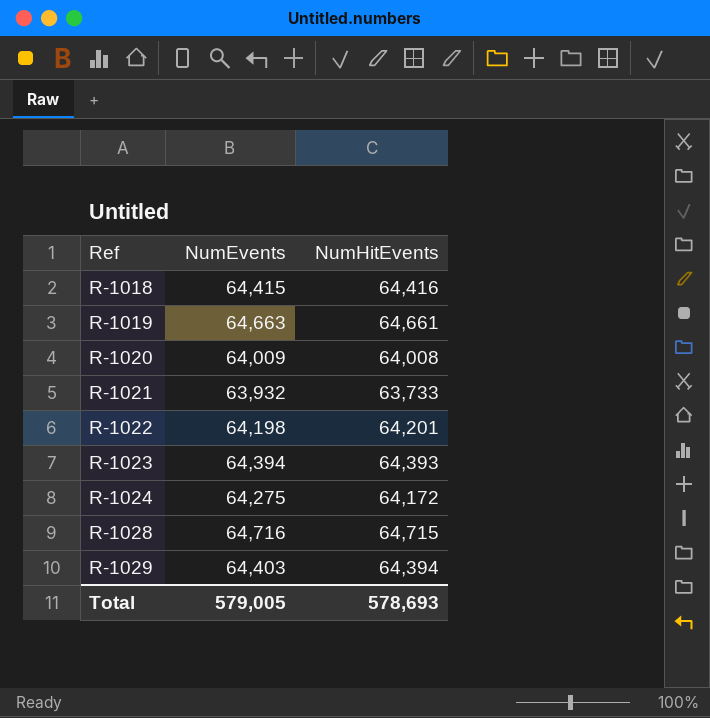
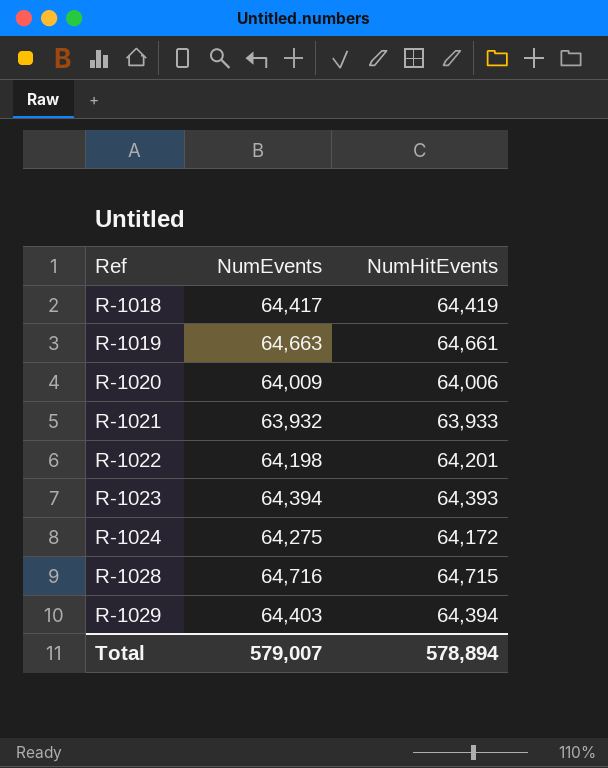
R-1018 | NumEvents: 64,415 -> 64,417
R-1018 | NumHitEvents: 64,416 -> 64,419
R-1020 | NumHitEvents: 64,008 -> 64,006
R-1021 | NumHitEvents: 63,733 -> 63,933
Total | NumEvents: 579,005 -> 579,007
Total | NumHitEvents: 578,693 -> 578,894

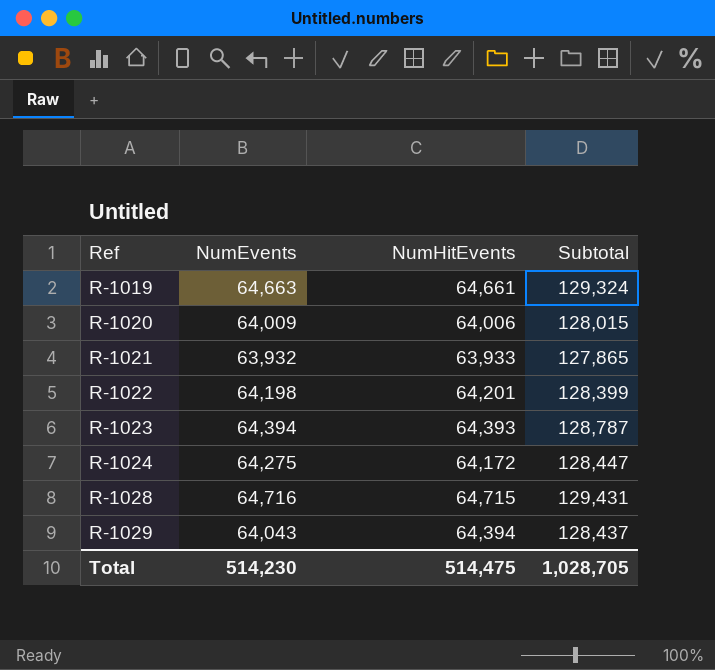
column Subtotal | formula: none -> [NumEvents] + [NumHitEvents]
row R-1018: 64,417 | 64,419 -> none
R-1029 | NumEvents: 64,403 -> 64,043
Total | NumEvents: 579,007 -> 514,230
Total | NumHitEvents: 578,894 -> 514,475

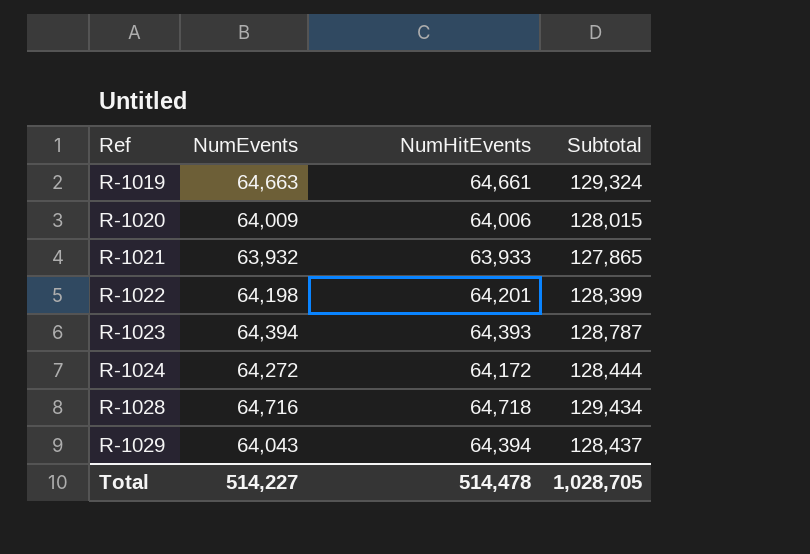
R-1024 | NumEvents: 64,275 -> 64,272
R-1024 | Subtotal: 128,447 -> 128,444
R-1028 | NumHitEvents: 64,715 -> 64,718
R-1028 | Subtotal: 129,431 -> 129,434
Total | NumEvents: 514,230 -> 514,227
Total | NumHitEvents: 514,475 -> 514,478

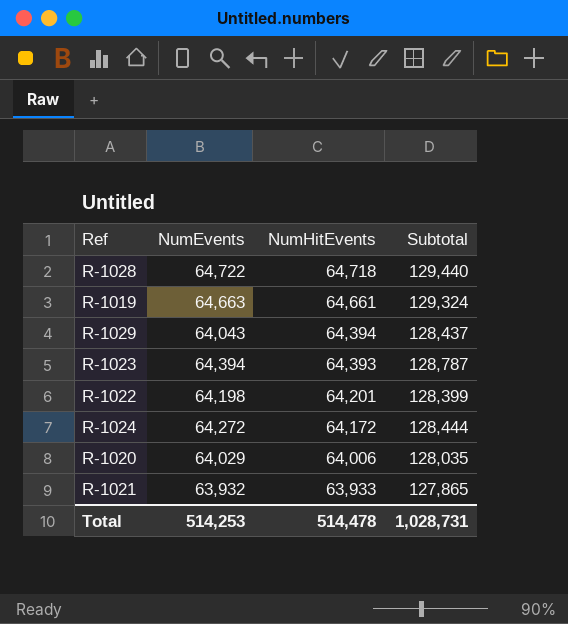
row order: Ref ascending -> NumHitEvents descending
R-1028 | NumEvents: 64,716 -> 64,722
R-1028 | Subtotal: 129,434 -> 129,440
R-1020 | NumEvents: 64,009 -> 64,029
R-1020 | Subtotal: 128,015 -> 128,035
Total | NumEvents: 514,227 -> 514,253
Total | Subtotal: 1,028,705 -> 1,028,731

